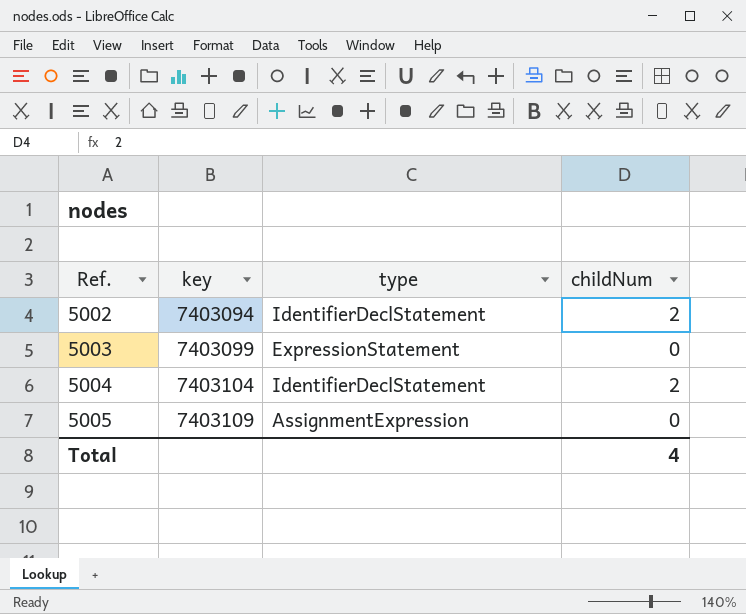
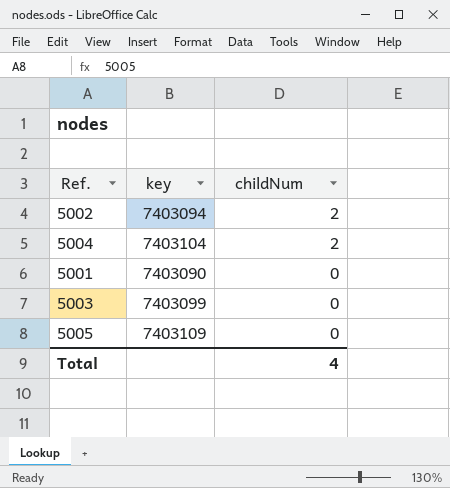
row order: Ref. ascending -> childNum descending
column type | position: 3 -> none
row 5001: none -> 7403090 | 0

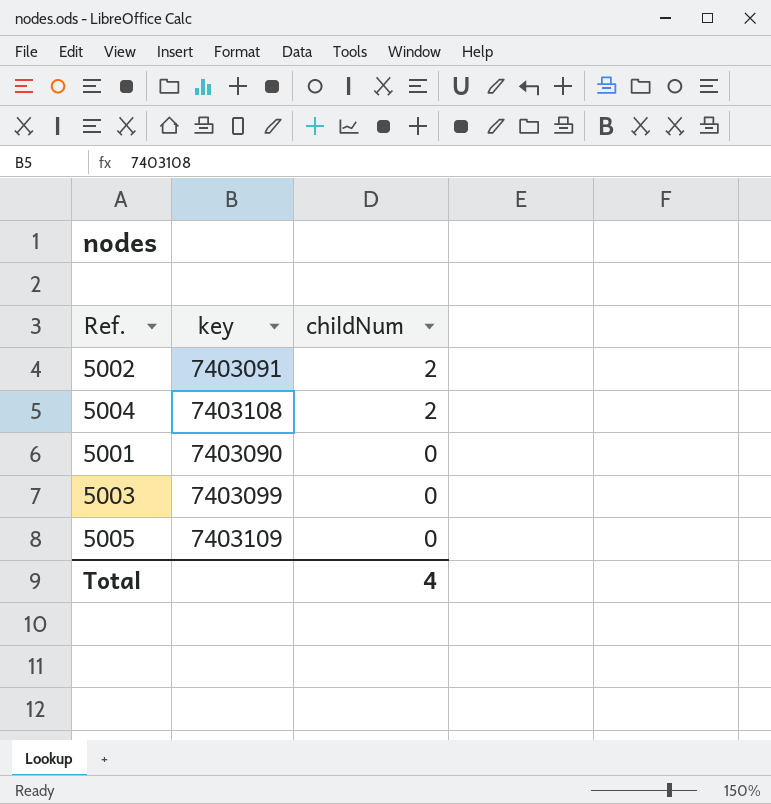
5002 | key: 7403094 -> 7403091
5004 | key: 7403104 -> 7403108

